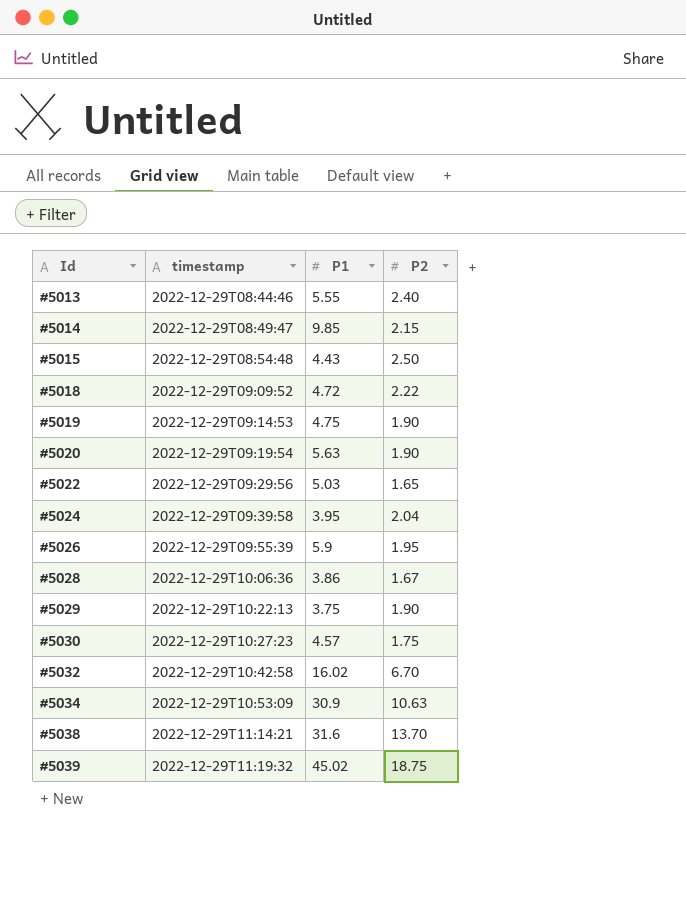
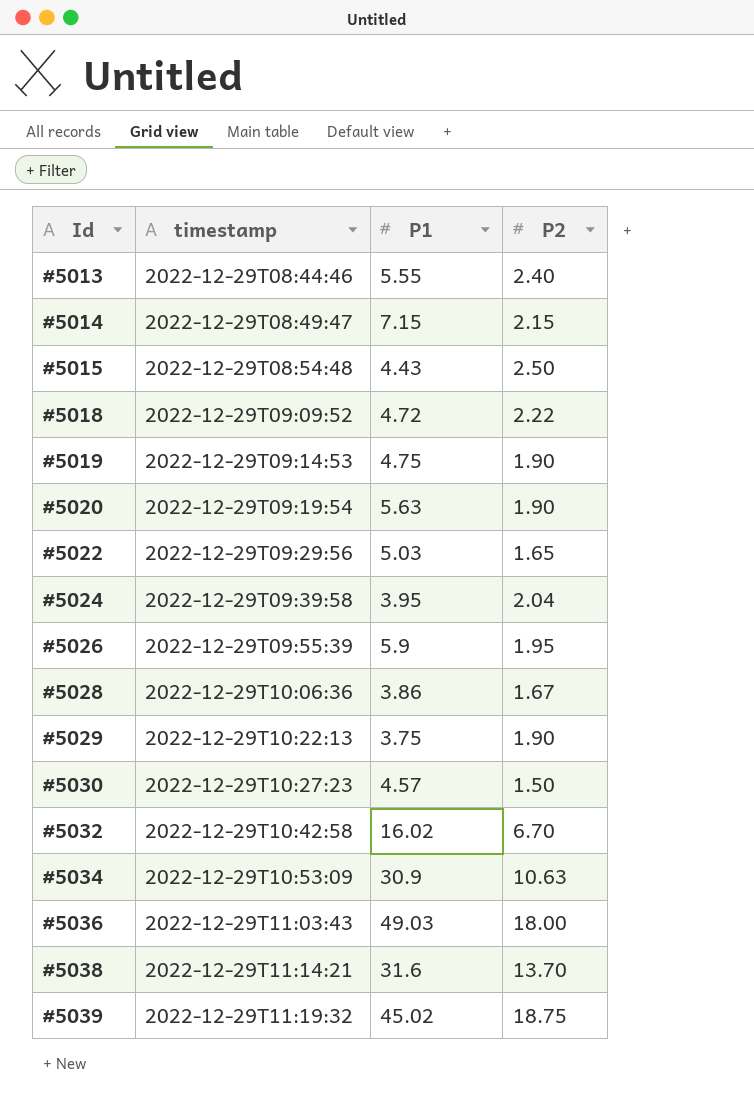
#5014 | P1: 9.85 -> 7.15
#5030 | P2: 1.75 -> 1.50
row #5036: none -> 2022-12-29T11:03:43 | 49.03 | 18.00

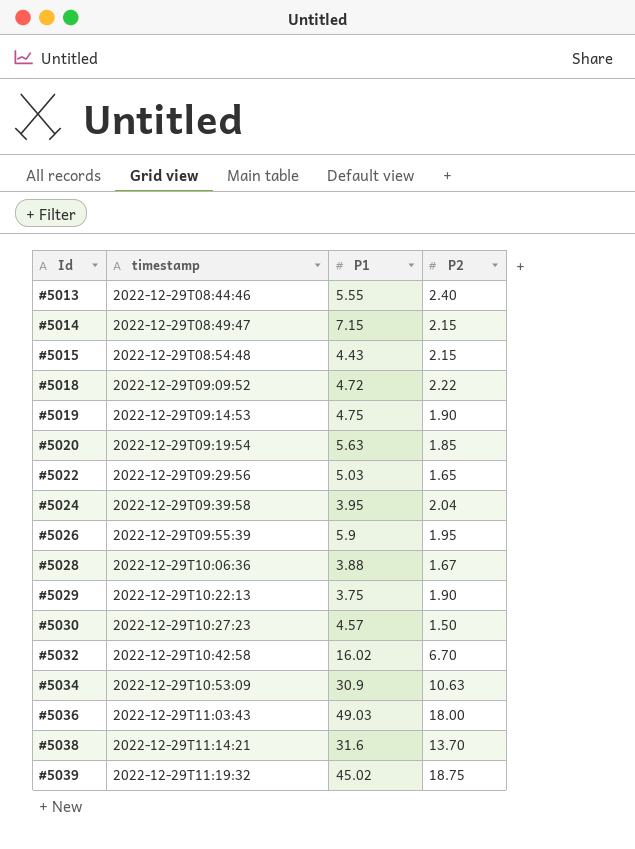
#5015 | P2: 2.50 -> 2.15
#5020 | P2: 1.90 -> 1.85
#5028 | P1: 3.86 -> 3.88

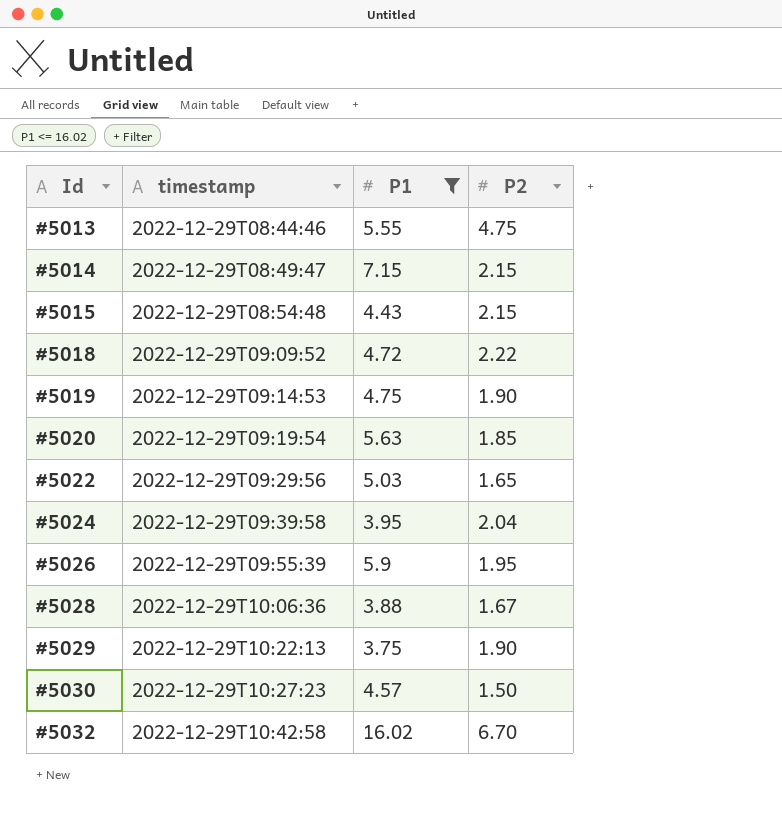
filter: none -> P1 <= 16.02
#5013 | P2: 2.40 -> 4.75

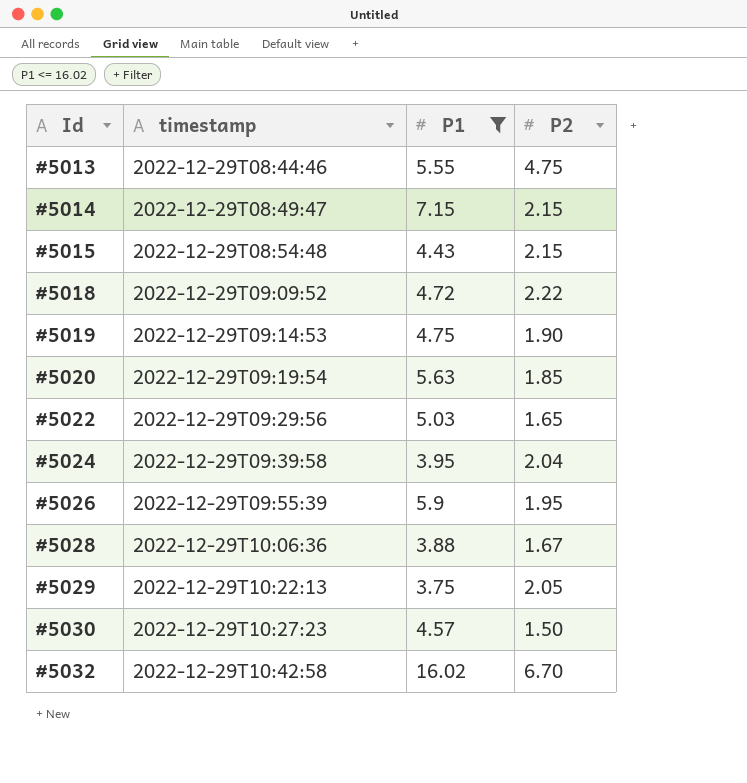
#5029 | P2: 1.90 -> 2.05

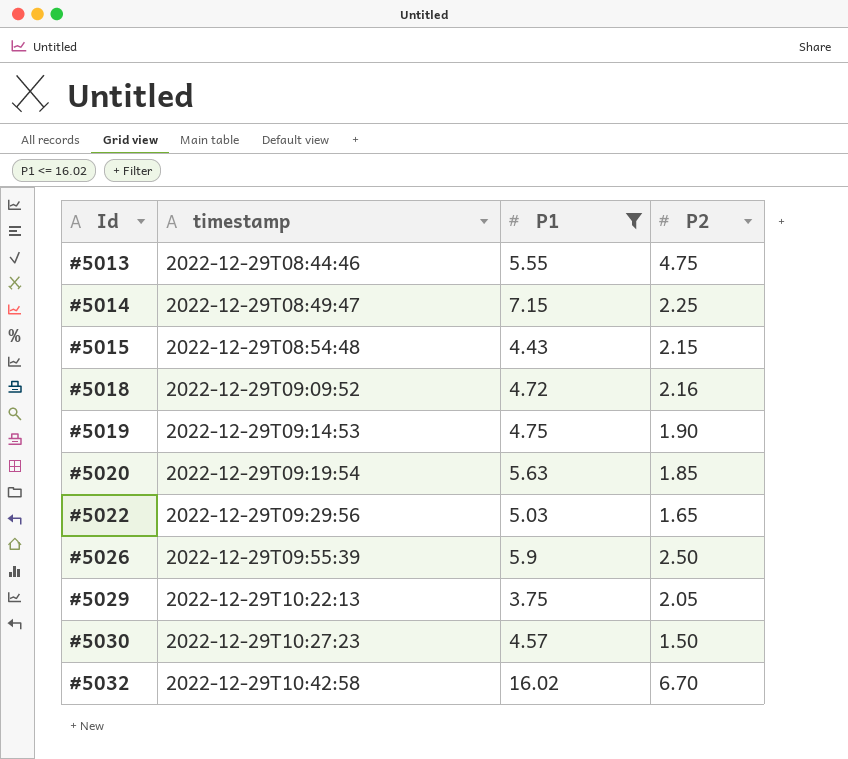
row #5024: 2022-12-29T09:39:58 | 3.95 | 2.04 -> none
row #5028: 2022-12-29T10:06:36 | 3.88 | 1.67 -> none
#5014 | P2: 2.15 -> 2.25
#5018 | P2: 2.22 -> 2.16
#5026 | P2: 1.95 -> 2.50

